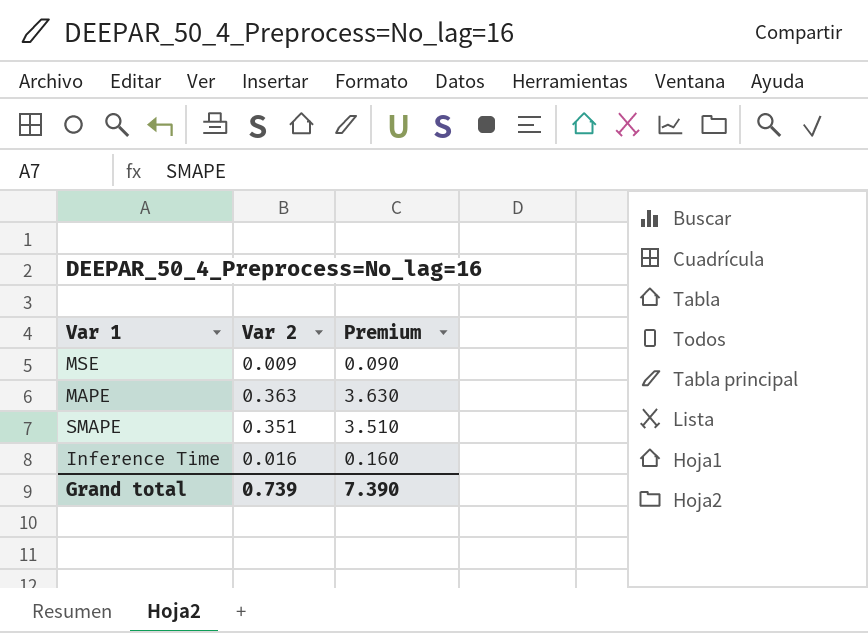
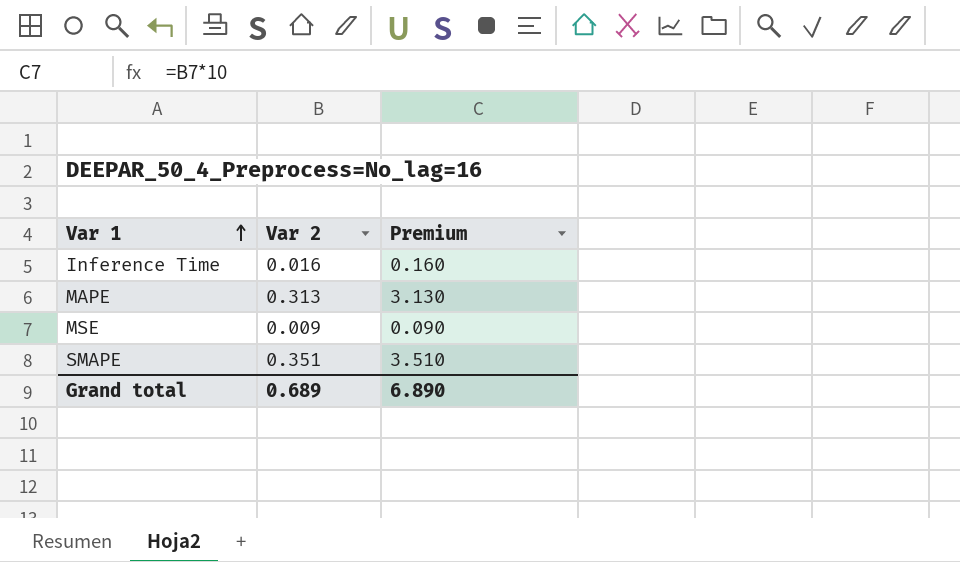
row order: none -> Var 1 ascending
MAPE | Var 2: 0.363 -> 0.313
MAPE | Premium: 3.630 -> 3.130
Grand total | Var 2: 0.739 -> 0.689
Grand total | Premium: 7.390 -> 6.890

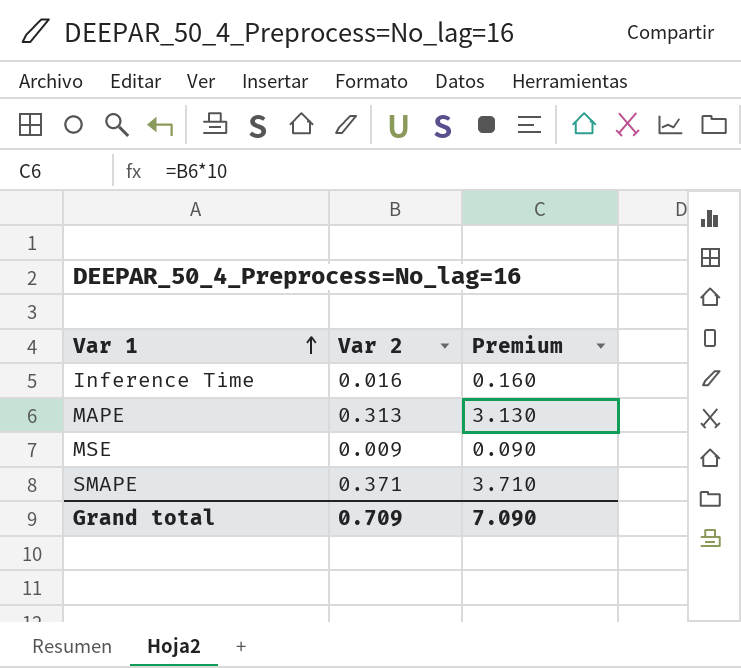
SMAPE | Var 2: 0.351 -> 0.371
SMAPE | Premium: 3.510 -> 3.710
Grand total | Var 2: 0.689 -> 0.709
Grand total | Premium: 6.890 -> 7.090

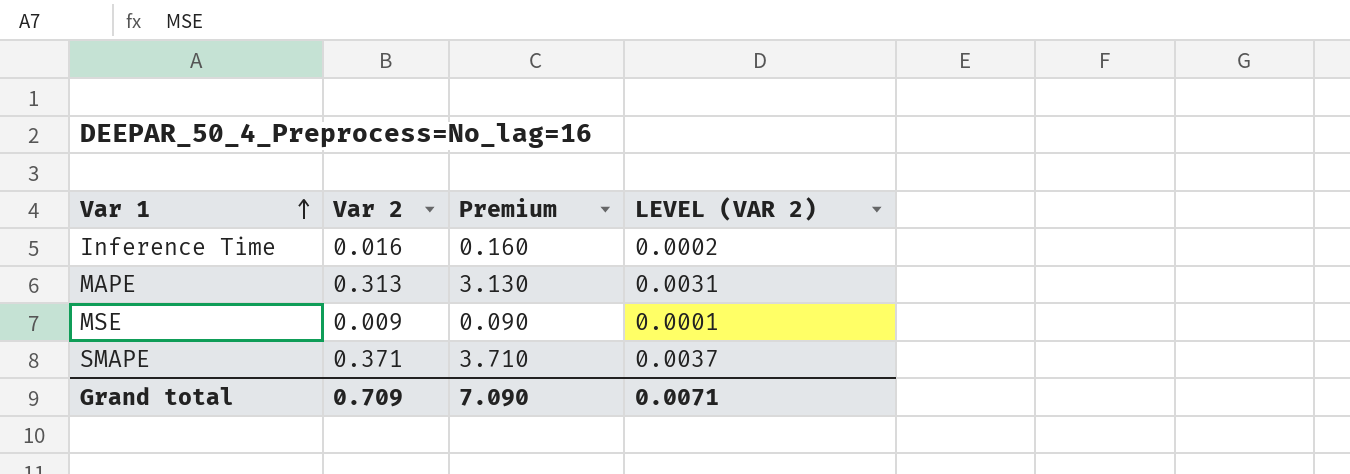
column LEVEL (VAR 2) | formula: none -> [Var 2] * 0.01

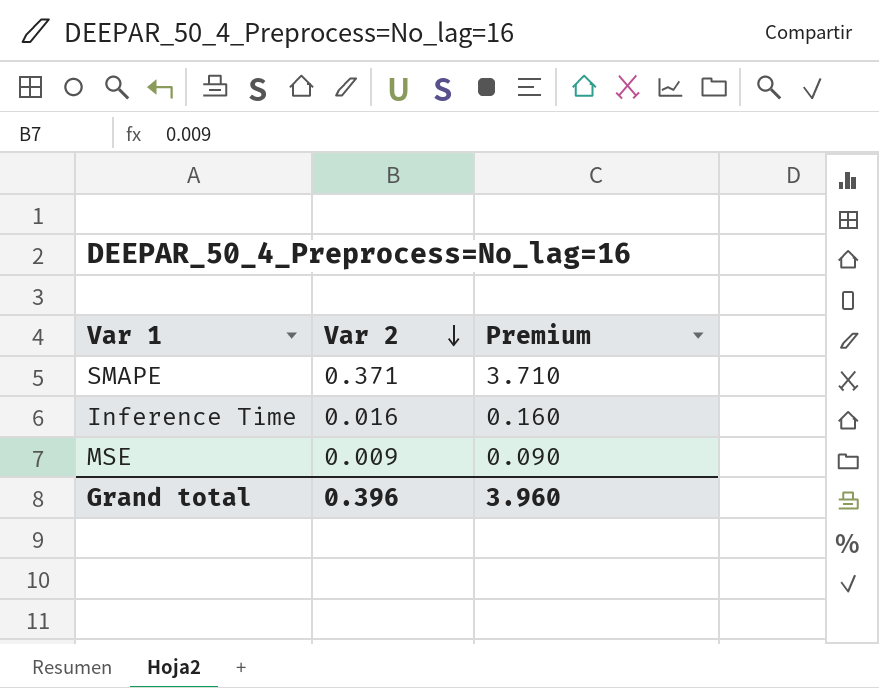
row order: Var 1 ascending -> Var 2 descending
column LEVEL (VAR 2) | formula: [Var 2] * 0.01 -> none
row MAPE: 0.313 | 3.130 | 0.0031 -> none
Grand total | Var 2: 0.709 -> 0.396
Grand total | Premium: 7.090 -> 3.960

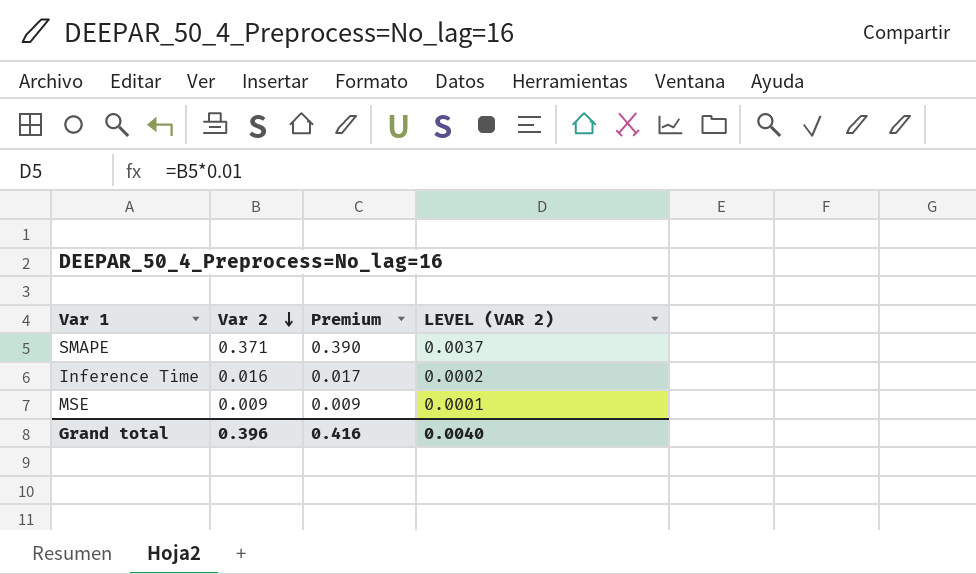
column Premium | formula: [Var 2] * 10 -> [Var 2] * 1.05
column LEVEL (VAR 2) | formula: none -> [Var 2] * 0.01
Grand total | Premium: 3.960 -> 0.416

